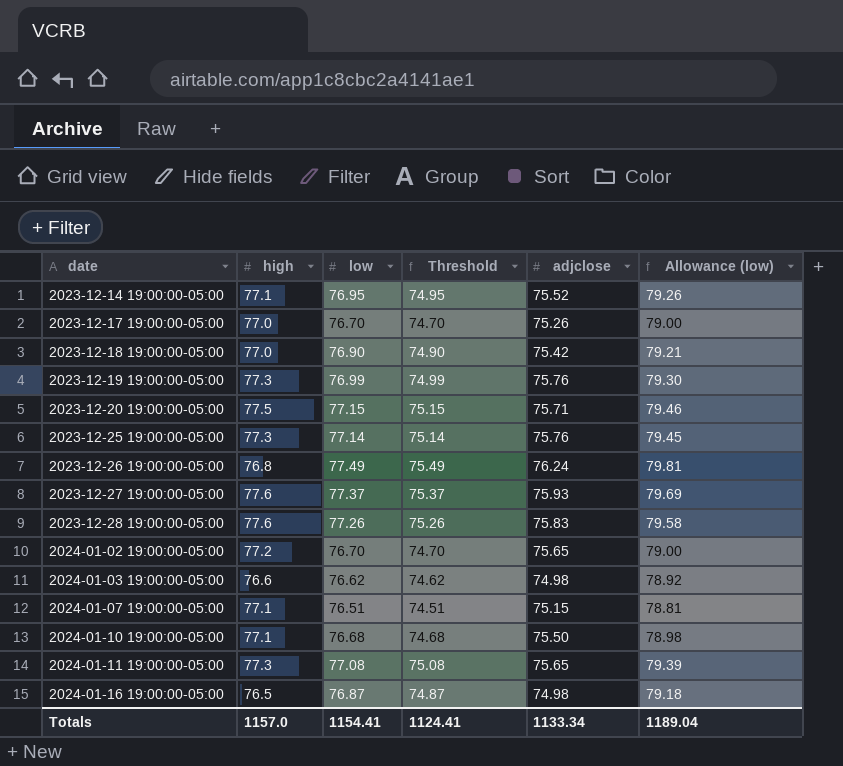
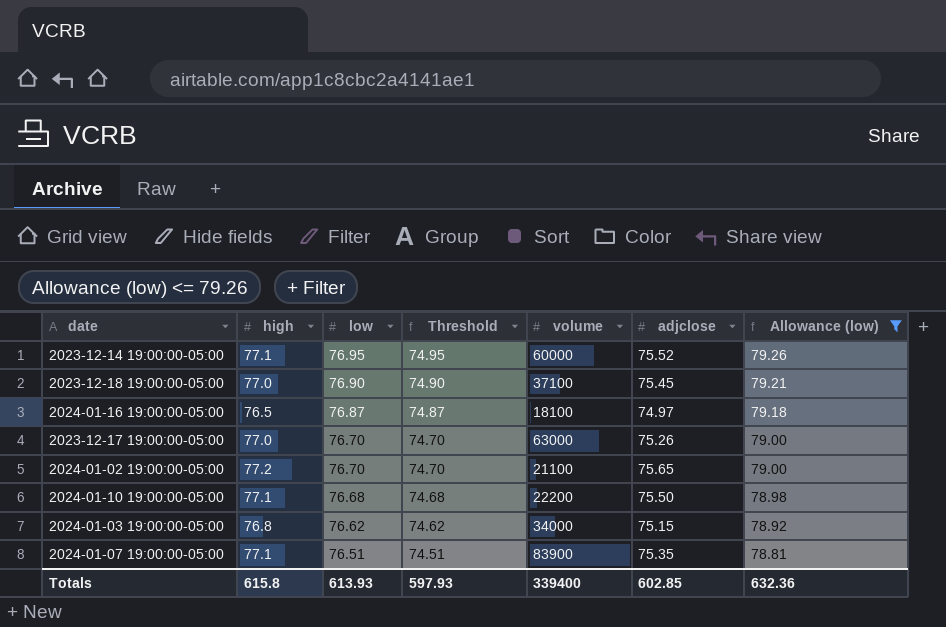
filter: none -> Allowance (low) <= 79.26
row order: date ascending -> low descending
column volume | position: none -> 5
2023-12-18 19:00:00-05:00 | adjclose: 75.42 -> 75.45
2024-01-16 19:00:00-05:00 | adjclose: 74.98 -> 74.97
2024-01-03 19:00:00-05:00 | high: 76.6 -> 76.8
2024-01-03 19:00:00-05:00 | adjclose: 74.98 -> 75.15
2024-01-07 19:00:00-05:00 | adjclose: 75.15 -> 75.35
Totals | high: 1157.0 -> 615.8
Totals | low: 1154.41 -> 613.93
Totals | Threshold: 1124.41 -> 597.93
Totals | adjclose: 1133.34 -> 602.85
Totals | Allowance (low): 1189.04 -> 632.36

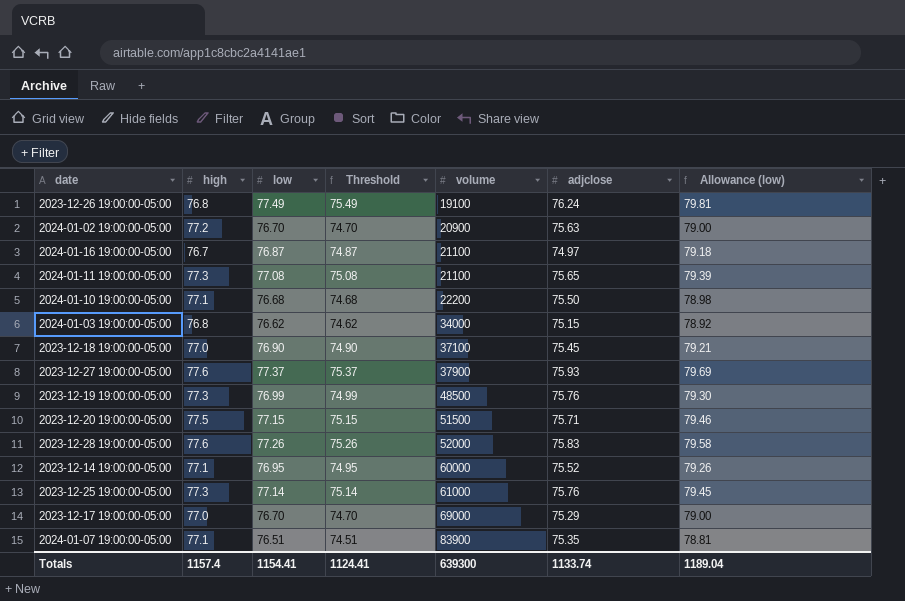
filter: Allowance (low) <= 79.26 -> none
row order: low descending -> volume ascending
2024-01-02 19:00:00-05:00 | volume: 21100 -> 20900
2024-01-02 19:00:00-05:00 | adjclose: 75.65 -> 75.63
2024-01-16 19:00:00-05:00 | high: 76.5 -> 76.7
2024-01-16 19:00:00-05:00 | volume: 18100 -> 21100
2023-12-17 19:00:00-05:00 | volume: 63000 -> 69000
2023-12-17 19:00:00-05:00 | adjclose: 75.26 -> 75.29
Totals | high: 615.8 -> 1157.4
Totals | low: 613.93 -> 1154.41
Totals | Threshold: 597.93 -> 1124.41
Totals | volume: 339400 -> 639300
Totals | adjclose: 602.85 -> 1133.74
Totals | Allowance (low): 632.36 -> 1189.04

